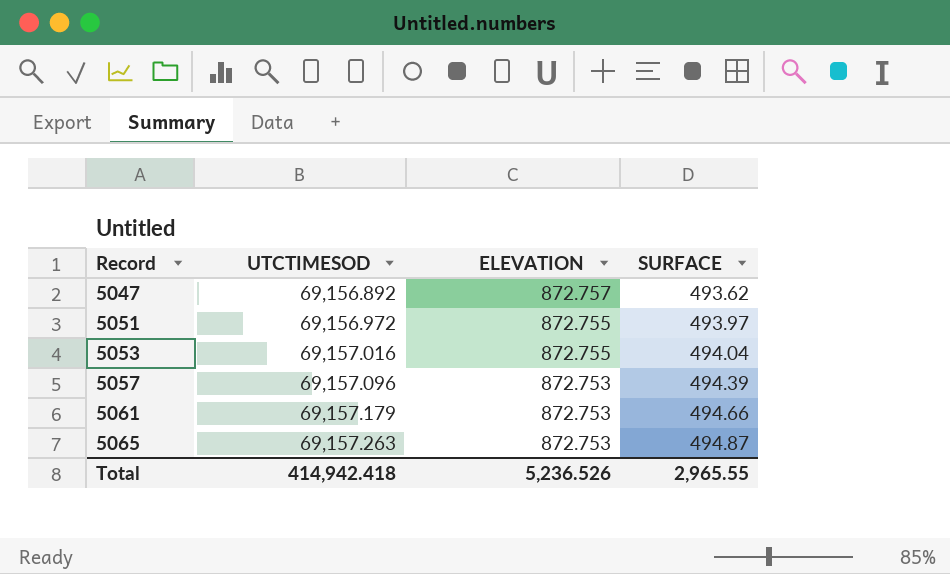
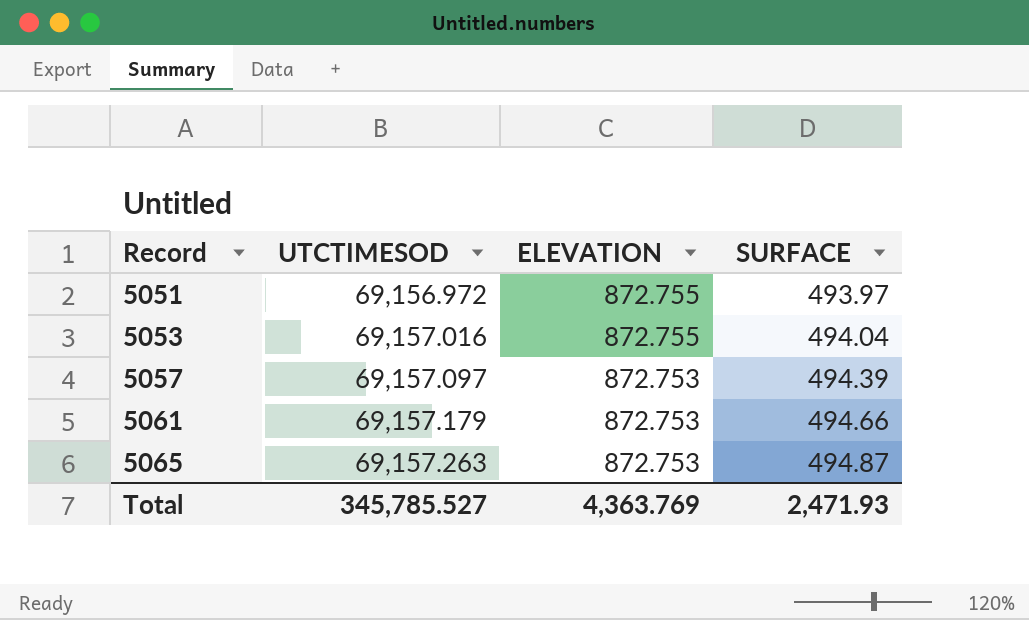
row 5047: 69,156.892 | 872.757 | 493.62 -> none
5057 | UTCTIMESOD: 69,157.096 -> 69,157.097
Total | UTCTIMESOD: 414,942.418 -> 345,785.527
Total | ELEVATION: 5,236.526 -> 4,363.769
Total | SURFACE: 2,965.55 -> 2,471.93

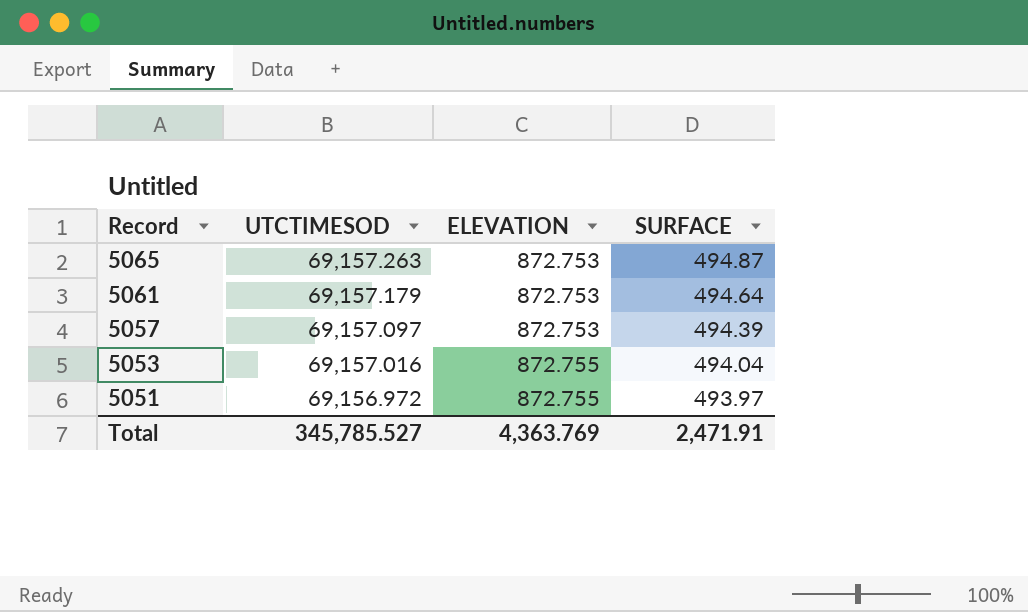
row order: Record ascending -> Record descending
5061 | SURFACE: 494.66 -> 494.64
Total | SURFACE: 2,471.93 -> 2,471.91

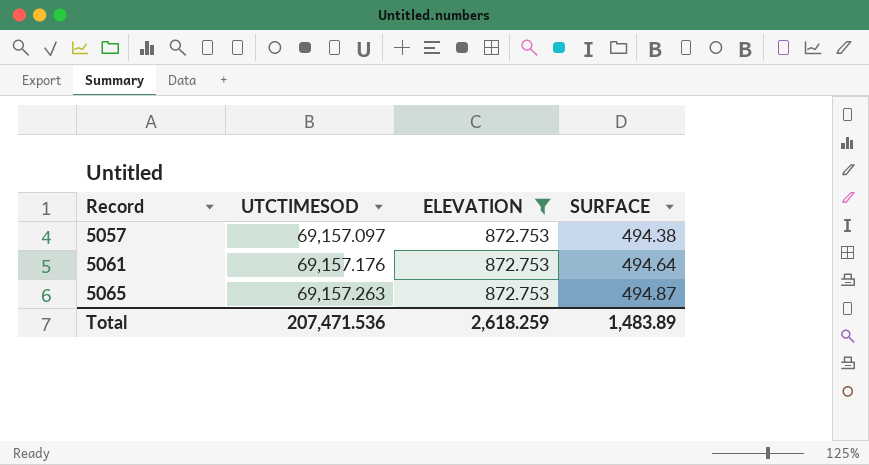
filter: none -> ELEVATION = 872.753
row order: Record descending -> Record ascending
5057 | SURFACE: 494.39 -> 494.38
5061 | UTCTIMESOD: 69,157.179 -> 69,157.176
Total | UTCTIMESOD: 345,785.527 -> 207,471.536
Total | ELEVATION: 4,363.769 -> 2,618.259
Total | SURFACE: 2,471.91 -> 1,483.89

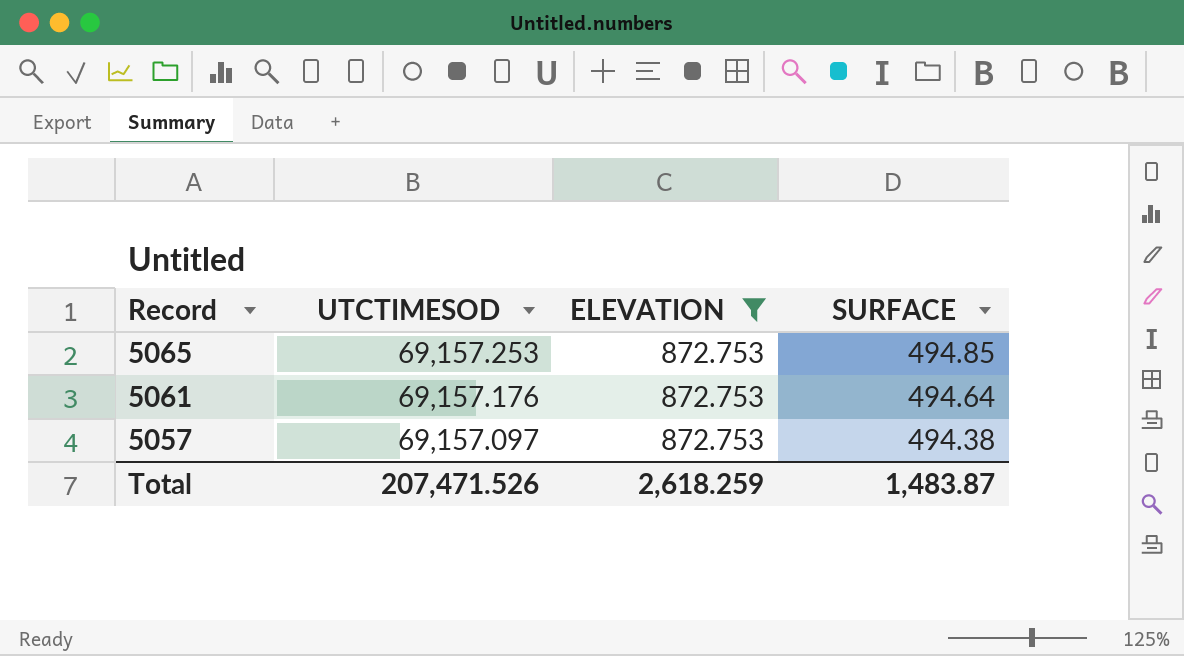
row order: Record ascending -> Record descending
5065 | UTCTIMESOD: 69,157.263 -> 69,157.253
5065 | SURFACE: 494.87 -> 494.85
Total | UTCTIMESOD: 207,471.536 -> 207,471.526
Total | SURFACE: 1,483.89 -> 1,483.87

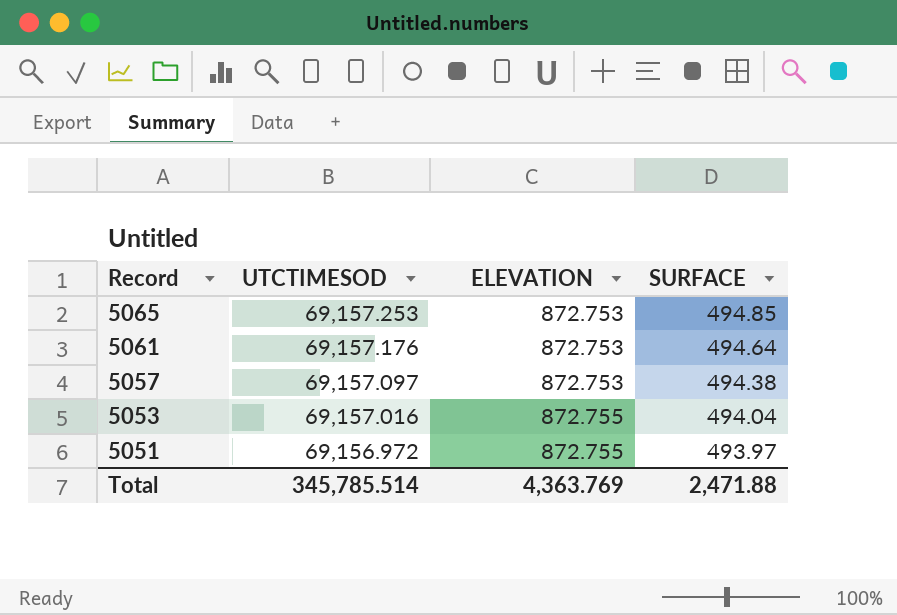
filter: ELEVATION = 872.753 -> none
Total | UTCTIMESOD: 207,471.526 -> 345,785.514
Total | ELEVATION: 2,618.259 -> 4,363.769
Total | SURFACE: 1,483.87 -> 2,471.88

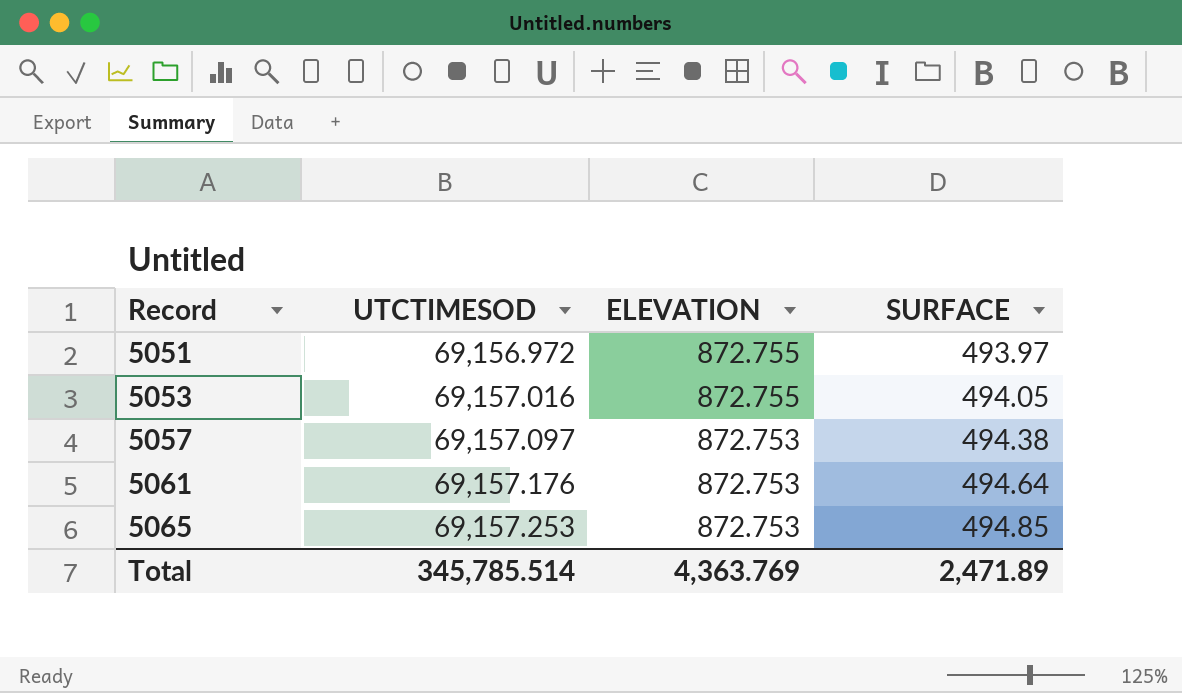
row order: Record descending -> Record ascending
5053 | SURFACE: 494.04 -> 494.05
Total | SURFACE: 2,471.88 -> 2,471.89

